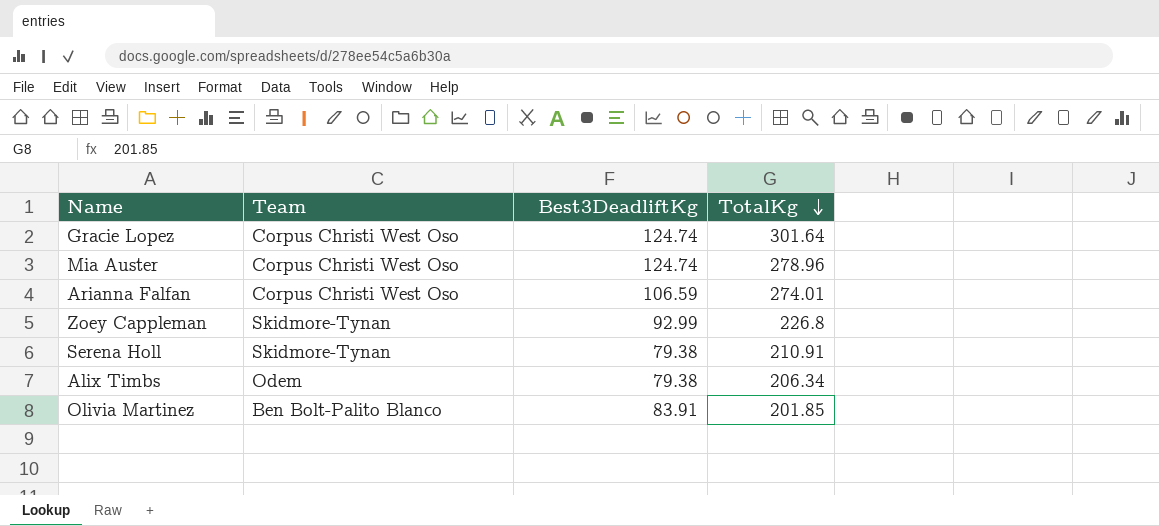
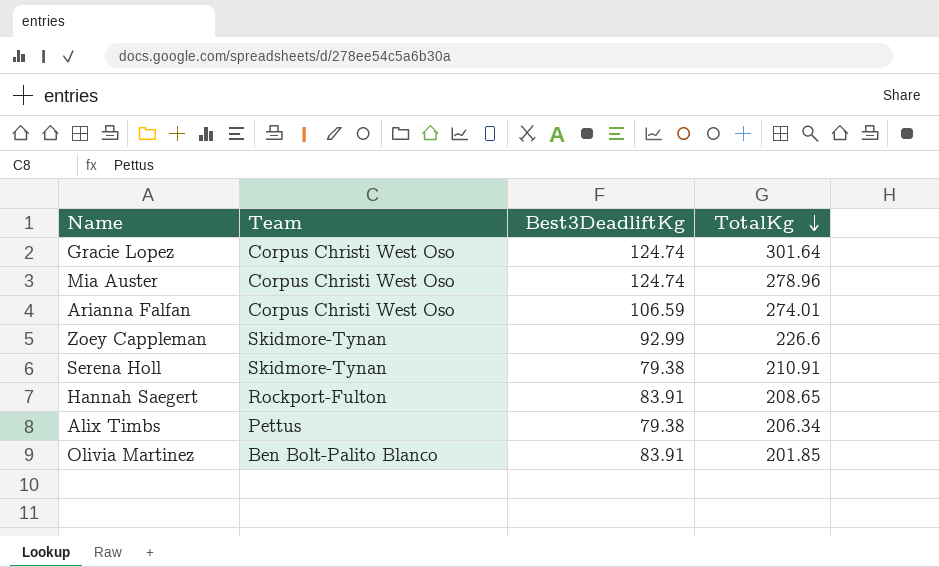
Zoey Cappleman | TotalKg: 226.8 -> 226.6
row Hannah Saegert: none -> Rockport-Fulton | 83.91 | 208.65
Alix Timbs | Team: Odem -> Pettus

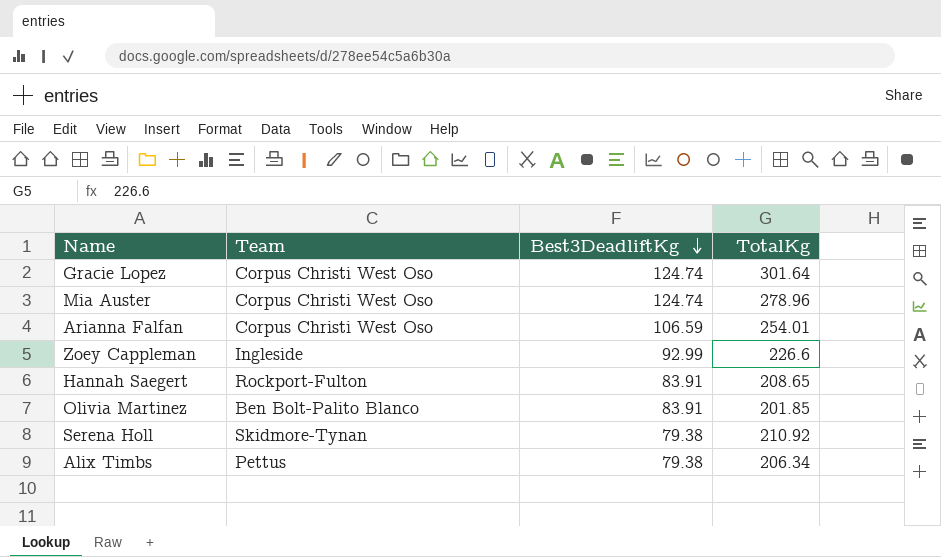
row order: TotalKg descending -> Best3DeadliftKg descending
Arianna Falfan | TotalKg: 274.01 -> 254.01
Zoey Cappleman | Team: Skidmore-Tynan -> Ingleside
Serena Holl | TotalKg: 210.91 -> 210.92

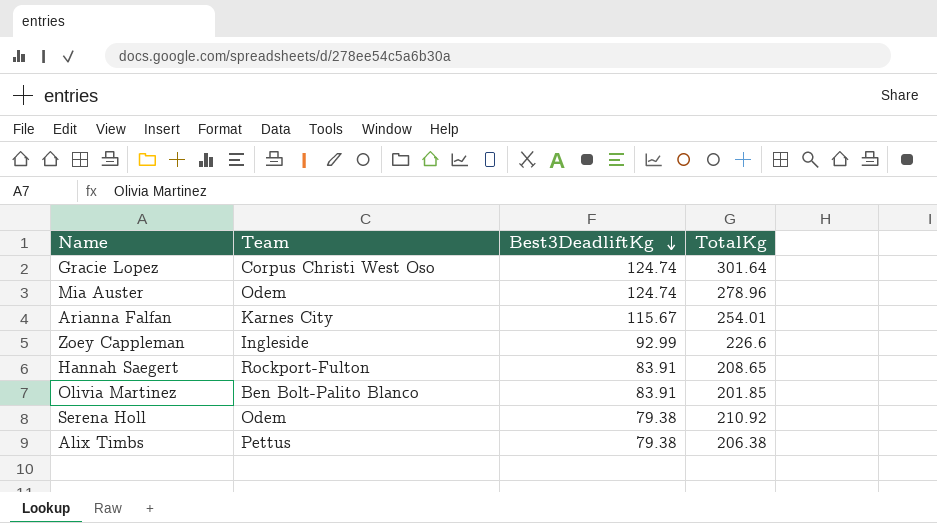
Mia Auster | Team: Corpus Christi West Oso -> Odem
Arianna Falfan | Team: Corpus Christi West Oso -> Karnes City
Arianna Falfan | Best3DeadliftKg: 106.59 -> 115.67
Serena Holl | Team: Skidmore-Tynan -> Odem
Alix Timbs | TotalKg: 206.34 -> 206.38

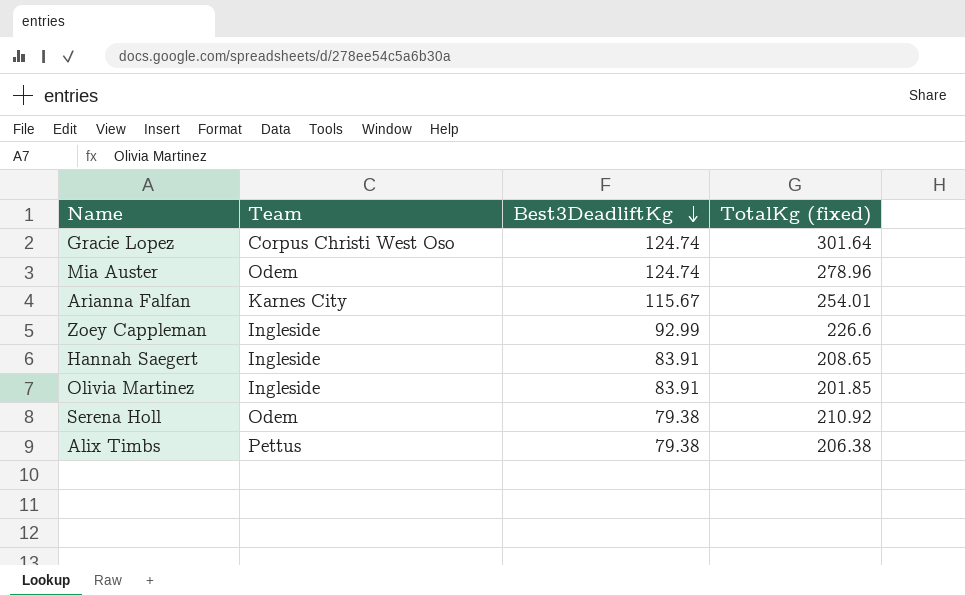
column name: TotalKg -> TotalKg (fixed)
Hannah Saegert | Team: Rockport-Fulton -> Ingleside
Olivia Martinez | Team: Ben Bolt-Palito Blanco -> Ingleside

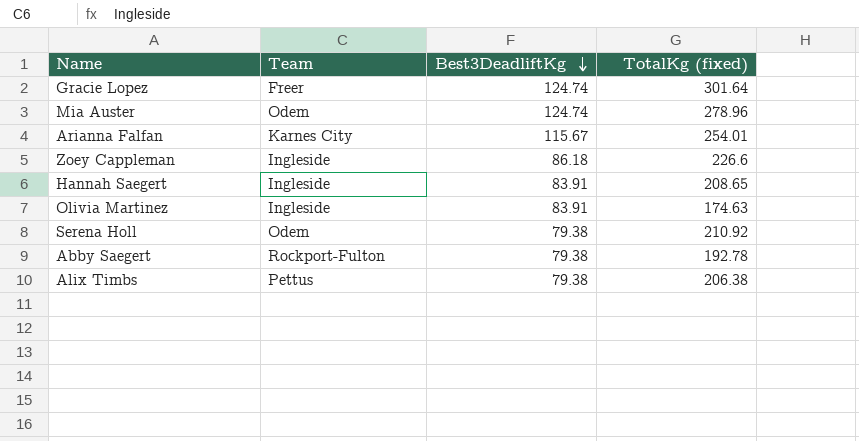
Gracie Lopez | Team: Corpus Christi West Oso -> Freer
Zoey Cappleman | Best3DeadliftKg: 92.99 -> 86.18
Olivia Martinez | TotalKg (fixed): 201.85 -> 174.63
row Abby Saegert: none -> Rockport-Fulton | 79.38 | 192.78

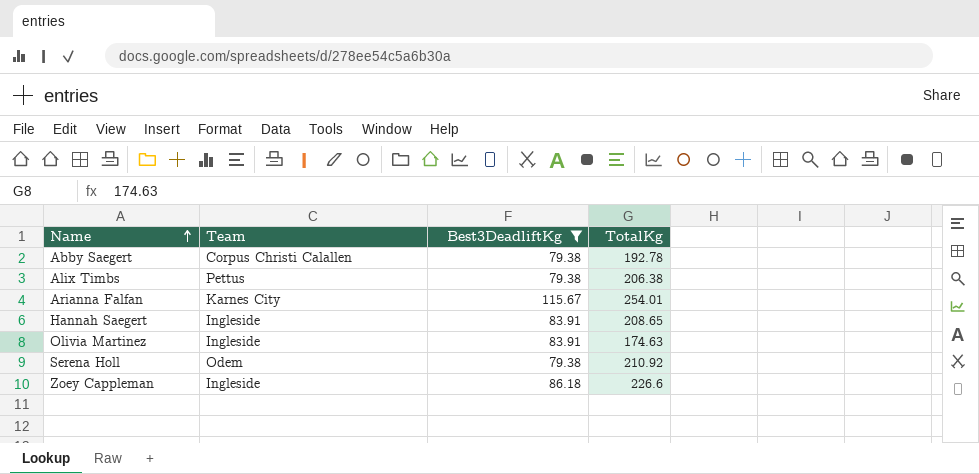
filter: none -> Best3DeadliftKg != 124.74
row order: Best3DeadliftKg descending -> Name ascending
column name: TotalKg (fixed) -> TotalKg
Abby Saegert | Team: Rockport-Fulton -> Corpus Christi Calallen

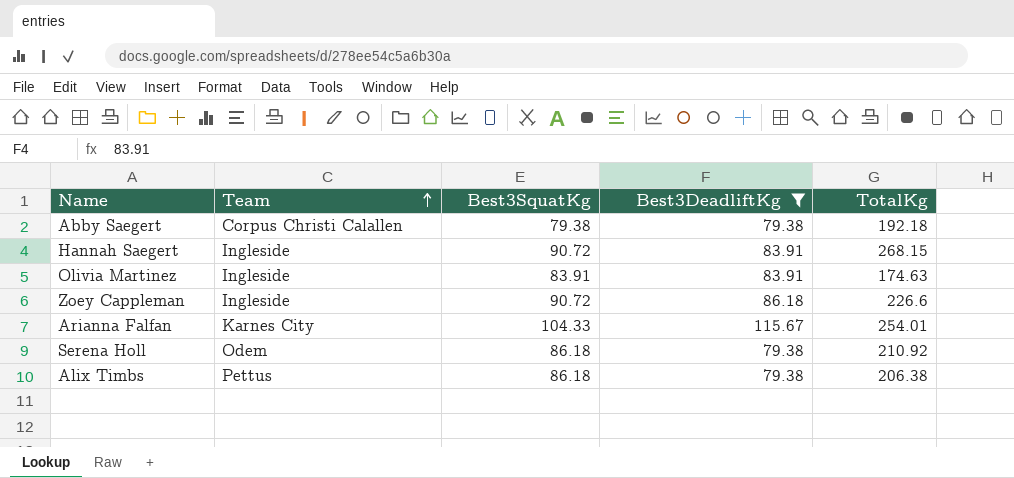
row order: Name ascending -> Team ascending
column Best3SquatKg | position: none -> 3
Abby Saegert | TotalKg: 192.78 -> 192.18
Hannah Saegert | TotalKg: 208.65 -> 268.15

